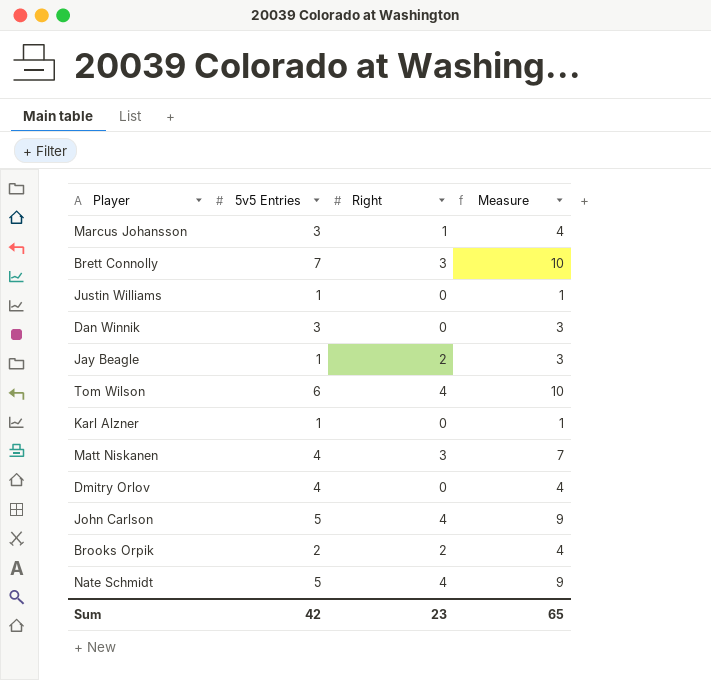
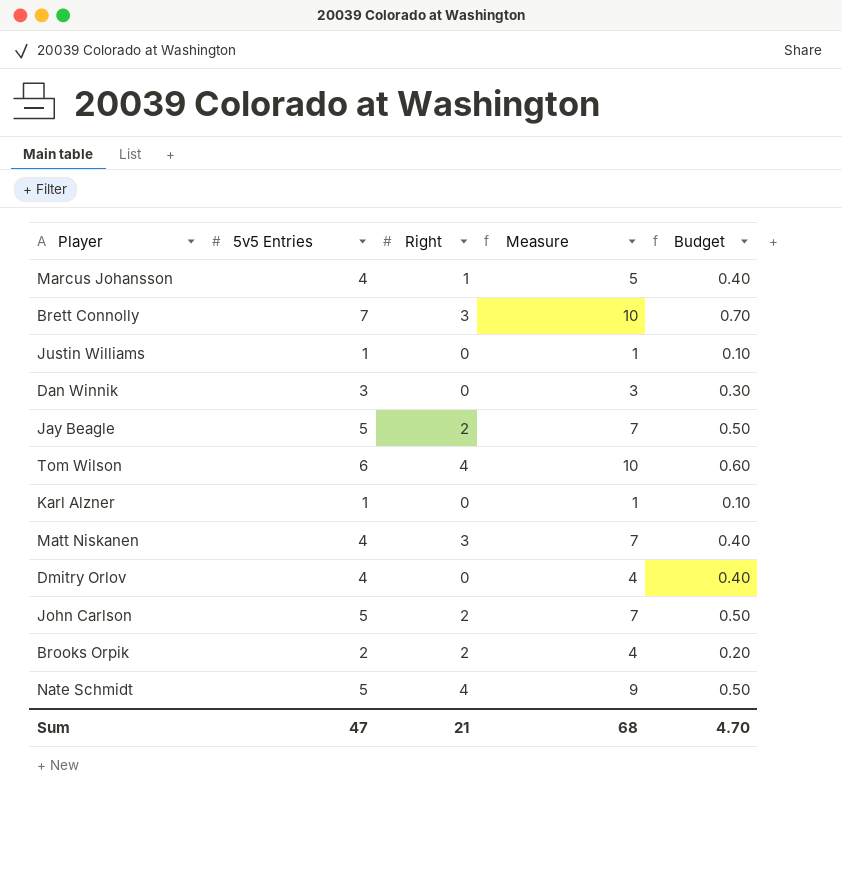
column Budget | formula: none -> [5v5 Entries] * 0.1
Marcus Johansson | 5v5 Entries: 3 -> 4
Marcus Johansson | Measure: 4 -> 5
Jay Beagle | 5v5 Entries: 1 -> 5
Jay Beagle | Measure: 3 -> 7
John Carlson | Right: 4 -> 2
John Carlson | Measure: 9 -> 7
Sum | 5v5 Entries: 42 -> 47
Sum | Right: 23 -> 21
Sum | Measure: 65 -> 68

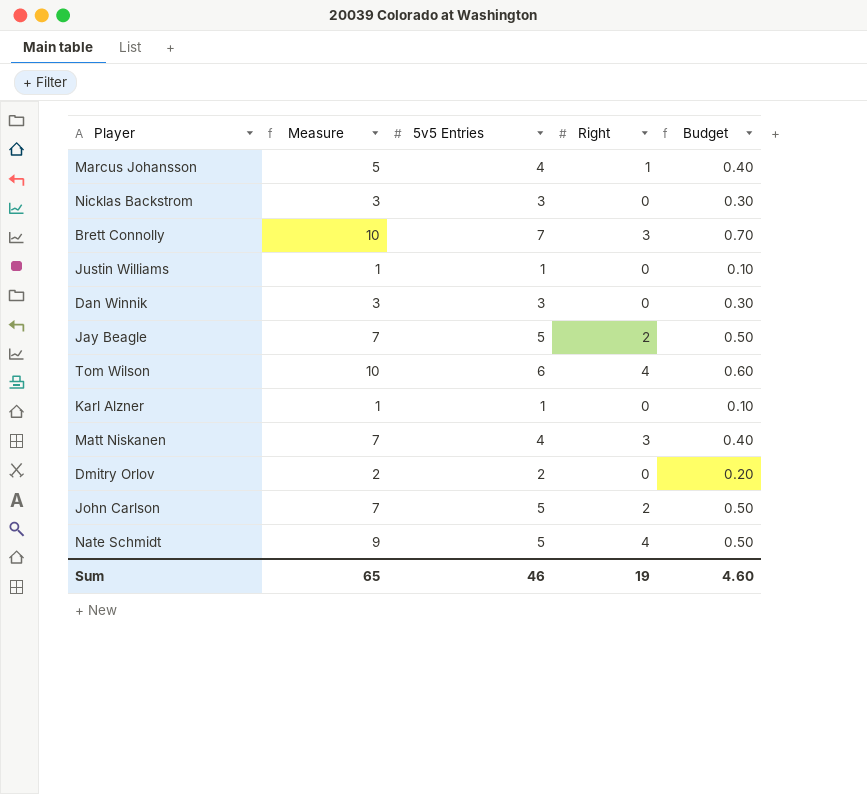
column Measure | position: 4 -> 2
row Brooks Orpik: 2 | 2 | 4 | 0.20 -> none
row Nicklas Backstrom: none -> 3 | 3 | 0 | 0.30
Dmitry Orlov | Measure: 4 -> 2
Dmitry Orlov | 5v5 Entries: 4 -> 2
Dmitry Orlov | Budget: 0.40 -> 0.20
Sum | Measure: 68 -> 65
Sum | 5v5 Entries: 47 -> 46
Sum | Right: 21 -> 19
Sum | Budget: 4.70 -> 4.60

